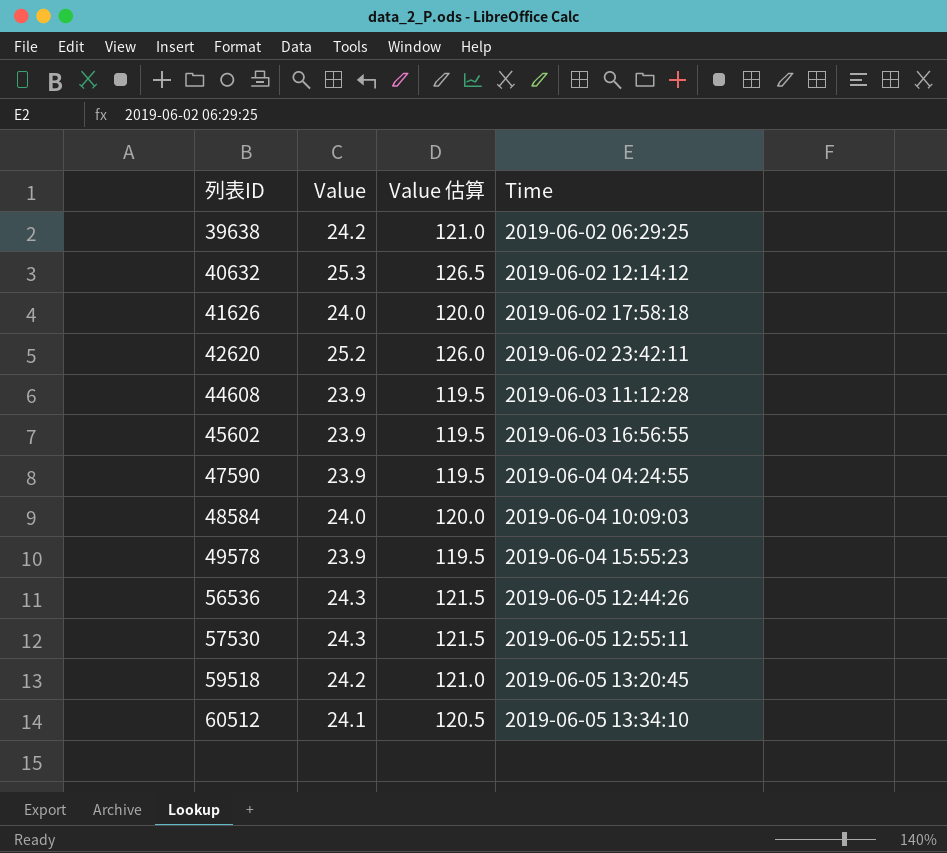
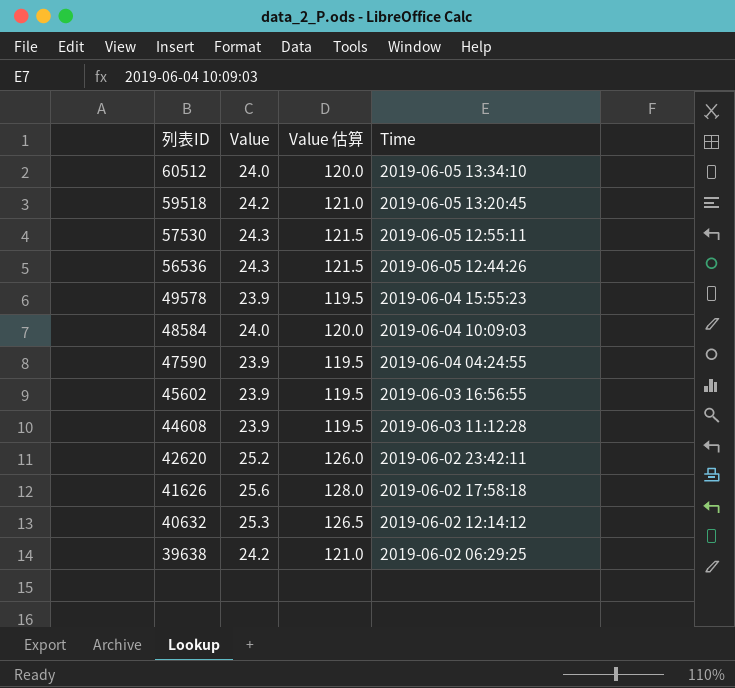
row order: 列表ID ascending -> 列表ID descending
60512 | Value: 24.1 -> 24.0
60512 | Value 估算: 120.5 -> 120.0
41626 | Value: 24.0 -> 25.6
41626 | Value 估算: 120.0 -> 128.0

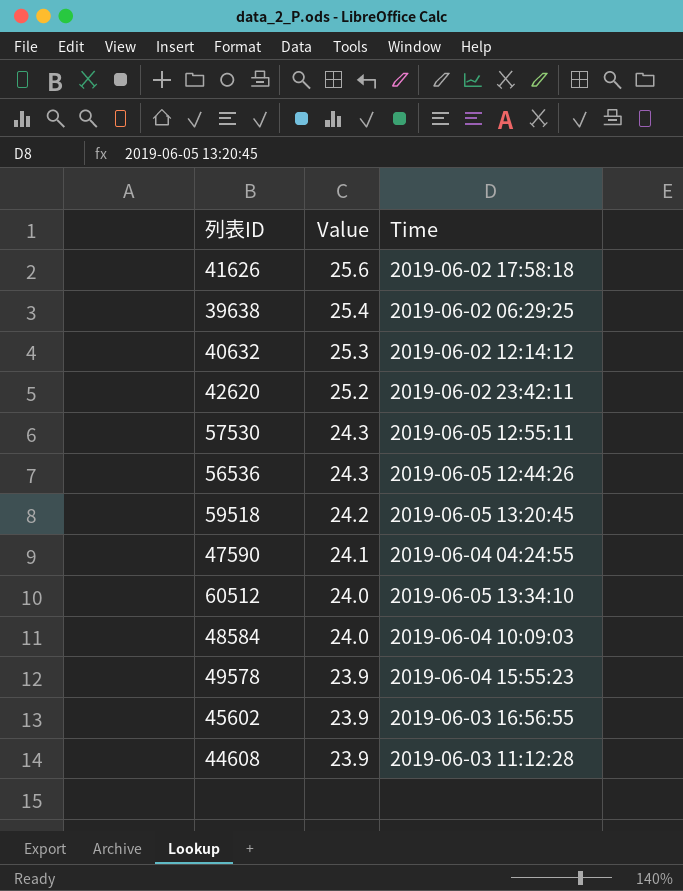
row order: 列表ID descending -> Value descending
column Value 估算 | formula: [Value] * 5 -> none
39638 | Value: 24.2 -> 25.4
47590 | Value: 23.9 -> 24.1

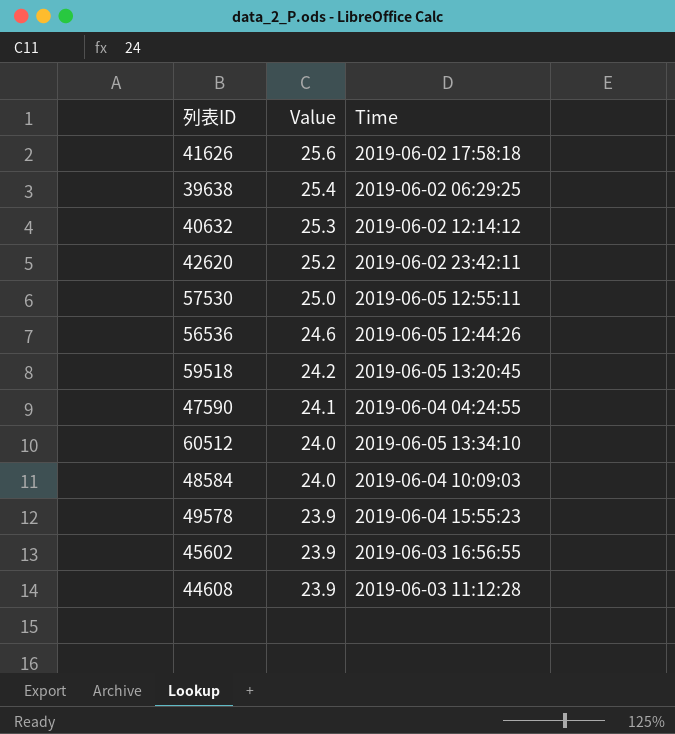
57530 | Value: 24.3 -> 25.0
56536 | Value: 24.3 -> 24.6

